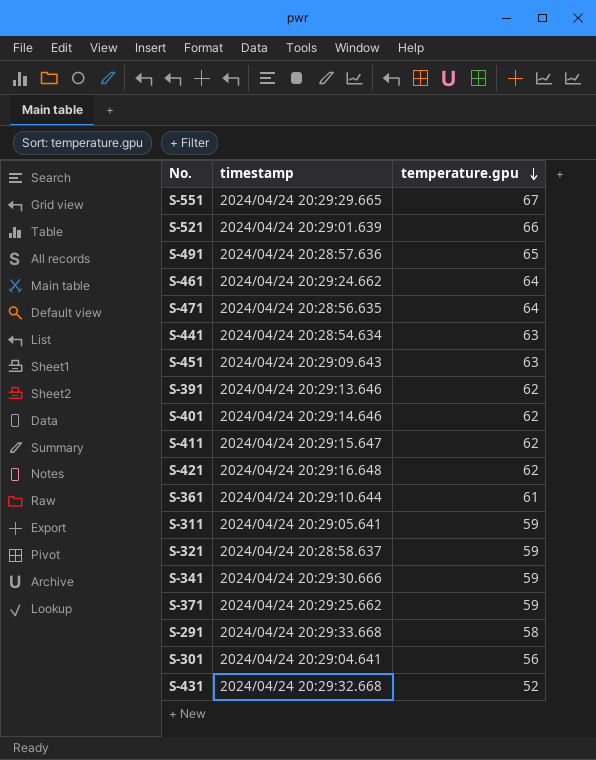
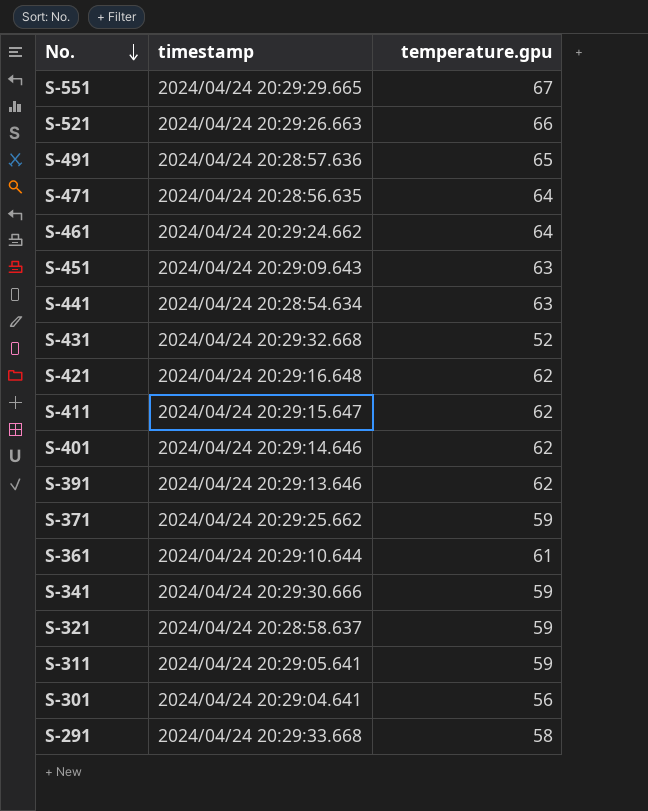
row order: temperature.gpu descending -> No. descending
S-521 | timestamp: 2024/04/24 20:29:01.639 -> 2024/04/24 20:29:26.663

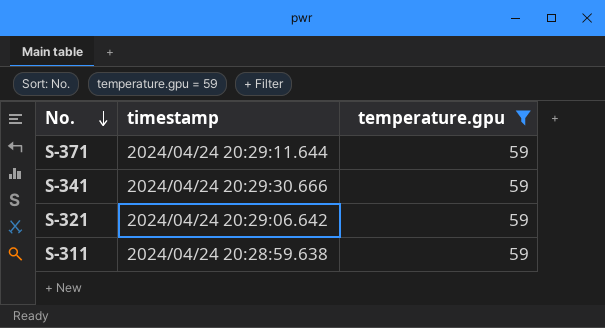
filter: none -> temperature.gpu = 59
S-371 | timestamp: 2024/04/24 20:29:25.662 -> 2024/04/24 20:29:11.644
S-321 | timestamp: 2024/04/24 20:28:58.637 -> 2024/04/24 20:29:06.642
S-311 | timestamp: 2024/04/24 20:29:05.641 -> 2024/04/24 20:28:59.638

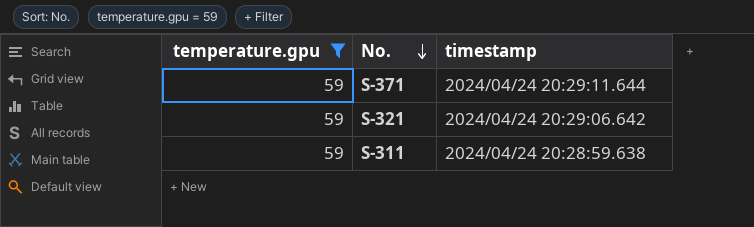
column temperature.gpu | position: 3 -> 1
row S-341: 2024/04/24 20:29:30.666 | 59 -> none

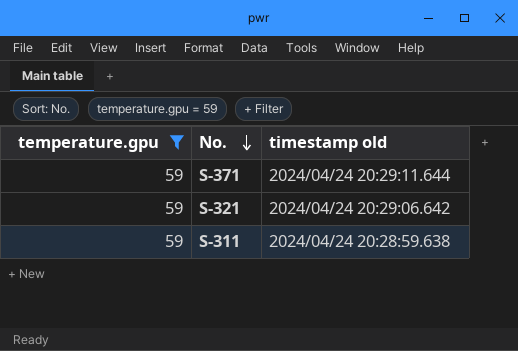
column name: timestamp -> timestamp old

